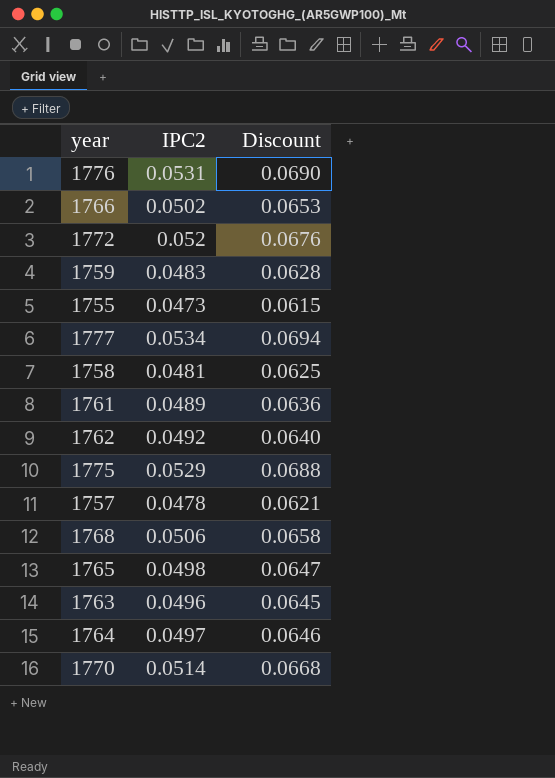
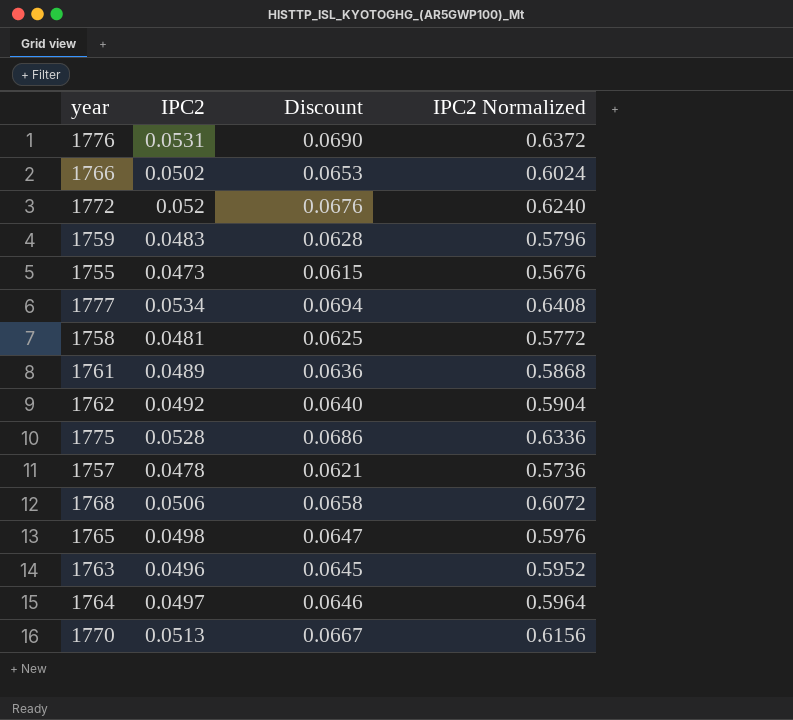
column IPC2 Normalized | formula: none -> [IPC2] * 12
1775 | IPC2: 0.0529 -> 0.0528
1775 | Discount: 0.0688 -> 0.0686
1770 | IPC2: 0.0514 -> 0.0513
1770 | Discount: 0.0668 -> 0.0667

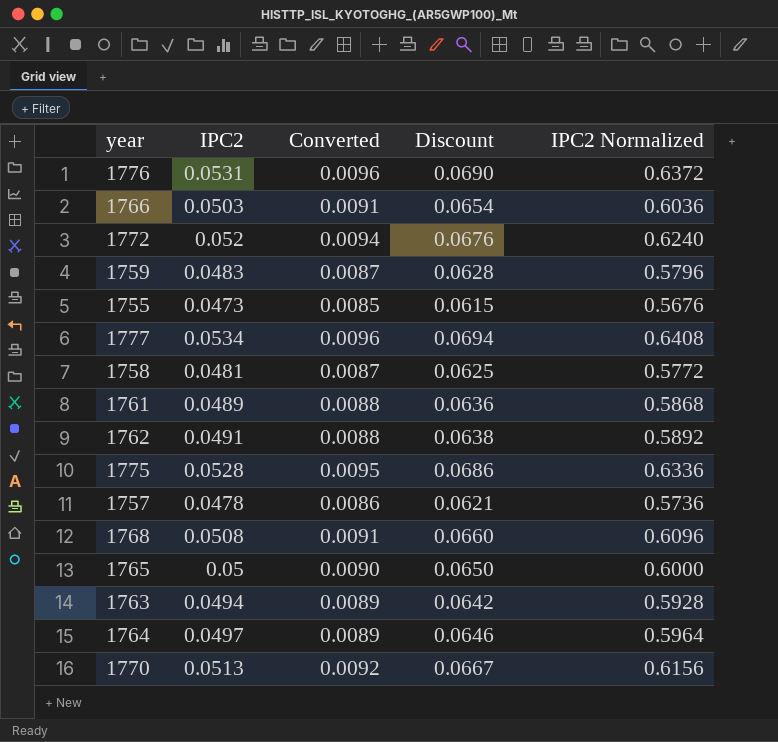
column Converted | formula: none -> [IPC2] * 0.18
1766 | IPC2: 0.0502 -> 0.0503
1766 | Discount: 0.0653 -> 0.0654
1766 | IPC2 Normalized: 0.6024 -> 0.6036
1762 | IPC2: 0.0492 -> 0.0491
1762 | Discount: 0.0640 -> 0.0638
1762 | IPC2 Normalized: 0.5904 -> 0.5892
1768 | IPC2: 0.0506 -> 0.0508
1768 | Discount: 0.0658 -> 0.0660
1768 | IPC2 Normalized: 0.6072 -> 0.6096
1765 | IPC2: 0.0498 -> 0.05
1765 | Discount: 0.0647 -> 0.0650
1765 | IPC2 Normalized: 0.5976 -> 0.6000
1763 | IPC2: 0.0496 -> 0.0494
1763 | Discount: 0.0645 -> 0.0642
1763 | IPC2 Normalized: 0.5952 -> 0.5928

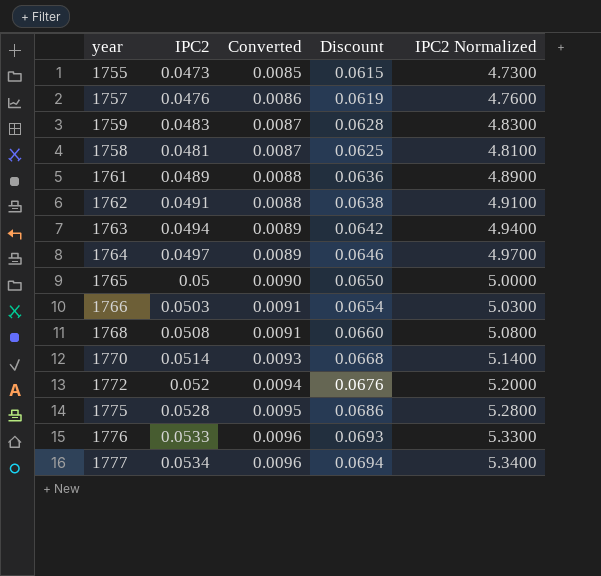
row order: none -> Converted ascending
column IPC2 Normalized | formula: [IPC2] * 12 -> [IPC2] * 100
1757 | IPC2: 0.0478 -> 0.0476
1757 | Discount: 0.0621 -> 0.0619
1770 | IPC2: 0.0513 -> 0.0514
1770 | Converted: 0.0092 -> 0.0093
1770 | Discount: 0.0667 -> 0.0668
1776 | IPC2: 0.0531 -> 0.0533
1776 | Discount: 0.0690 -> 0.0693

